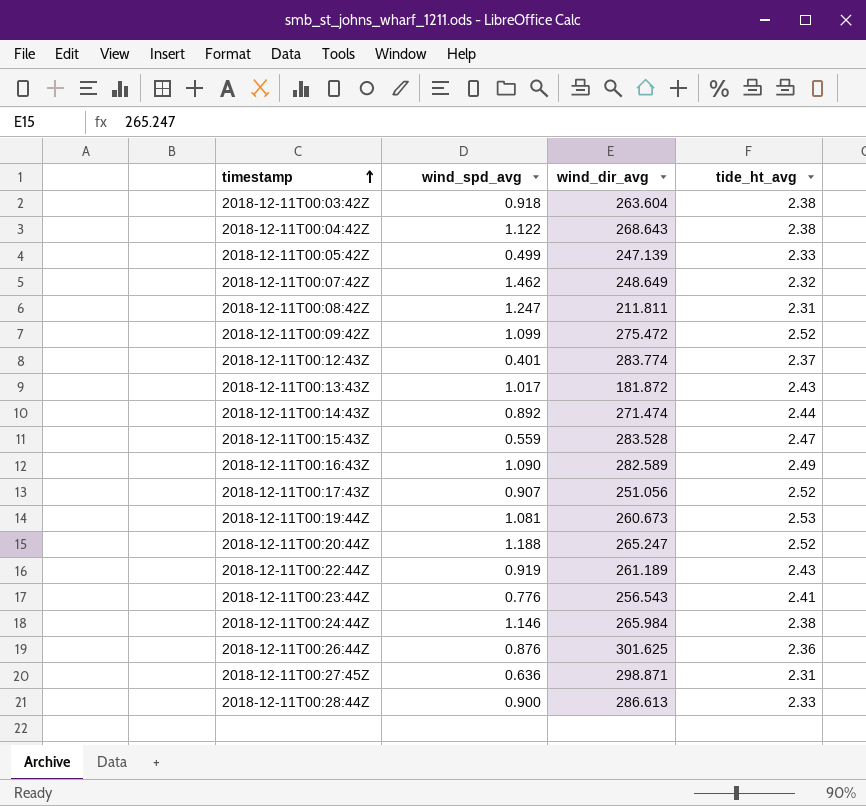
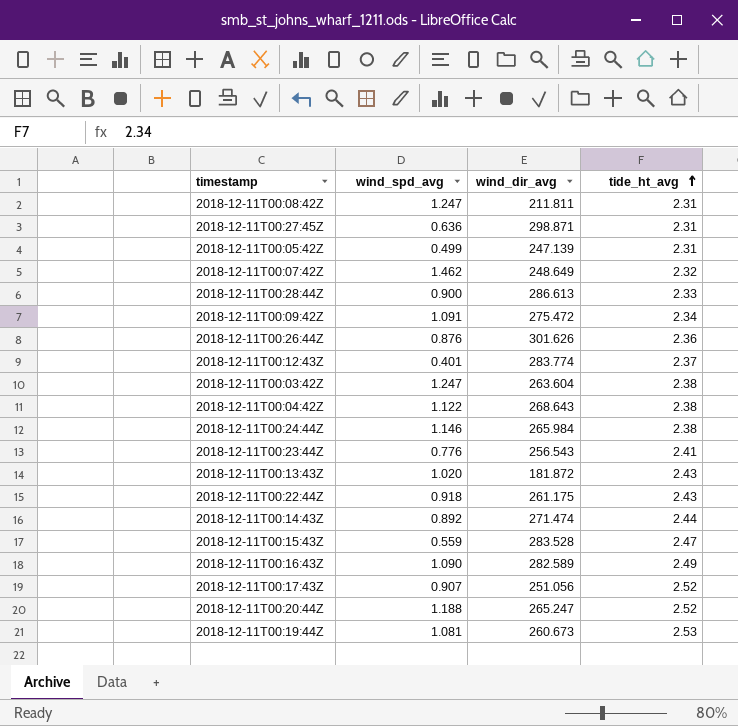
row order: timestamp ascending -> tide_ht_avg ascending
2018-12-11T00:05:42Z | tide_ht_avg: 2.33 -> 2.31
2018-12-11T00:09:42Z | wind_spd_avg: 1.099 -> 1.091
2018-12-11T00:09:42Z | tide_ht_avg: 2.52 -> 2.34
2018-12-11T00:26:44Z | wind_dir_avg: 301.625 -> 301.626
2018-12-11T00:03:42Z | wind_spd_avg: 0.918 -> 1.247
2018-12-11T00:13:43Z | wind_spd_avg: 1.017 -> 1.020
2018-12-11T00:22:44Z | wind_spd_avg: 0.919 -> 0.918
2018-12-11T00:22:44Z | wind_dir_avg: 261.189 -> 261.175

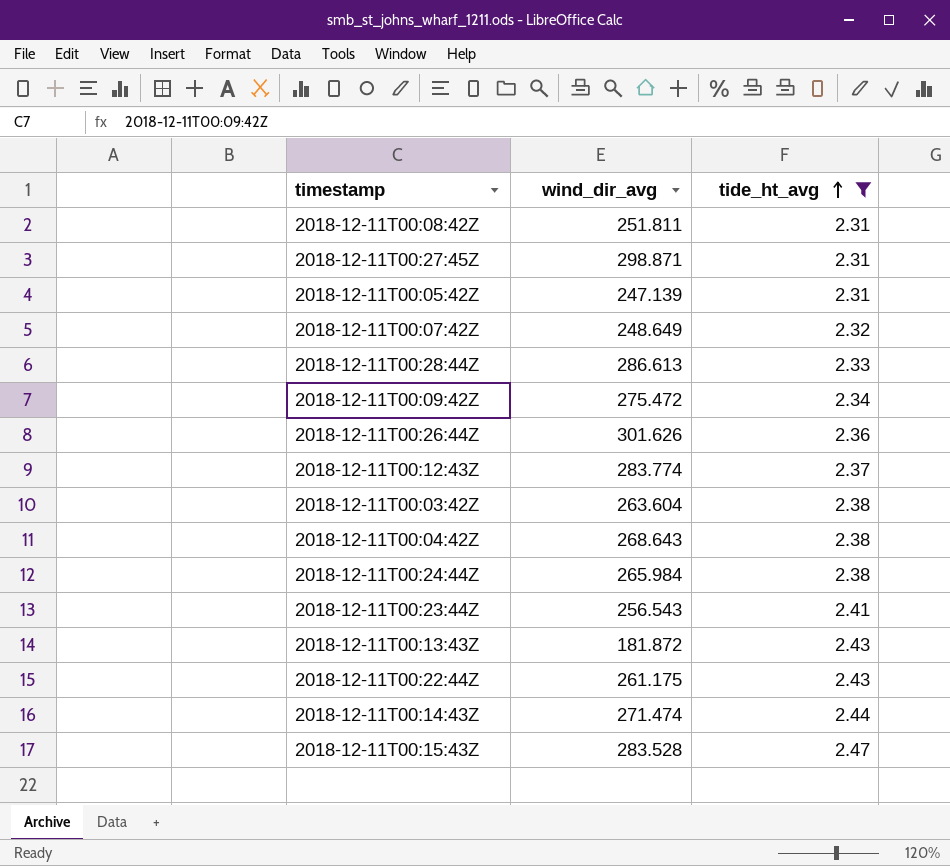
filter: none -> tide_ht_avg <= 2.47
column wind_spd_avg | position: 2 -> none
2018-12-11T00:08:42Z | wind_dir_avg: 211.811 -> 251.811

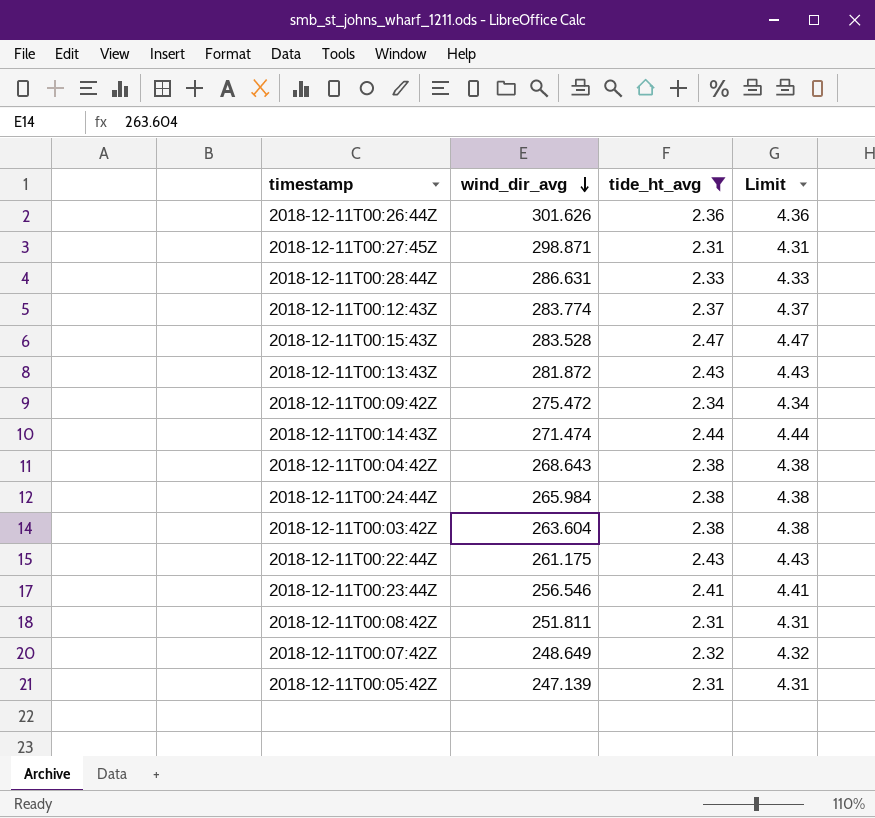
row order: tide_ht_avg ascending -> wind_dir_avg descending
column Limit | formula: none -> [tide_ht_avg] + 2
2018-12-11T00:28:44Z | wind_dir_avg: 286.613 -> 286.631
2018-12-11T00:13:43Z | wind_dir_avg: 181.872 -> 281.872
2018-12-11T00:23:44Z | wind_dir_avg: 256.543 -> 256.546

